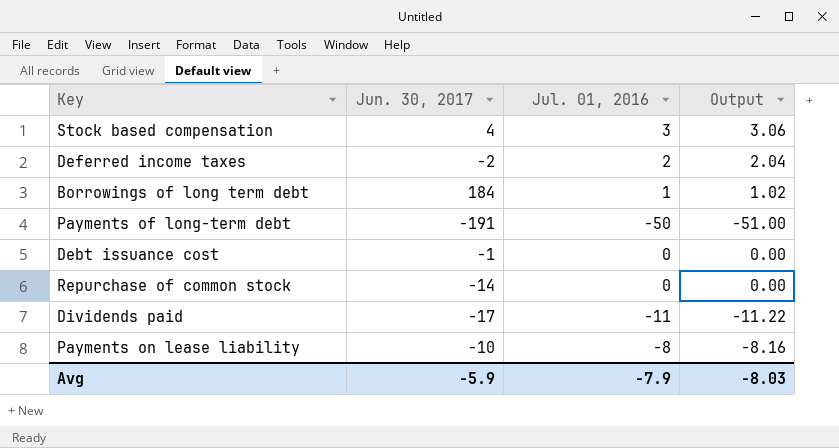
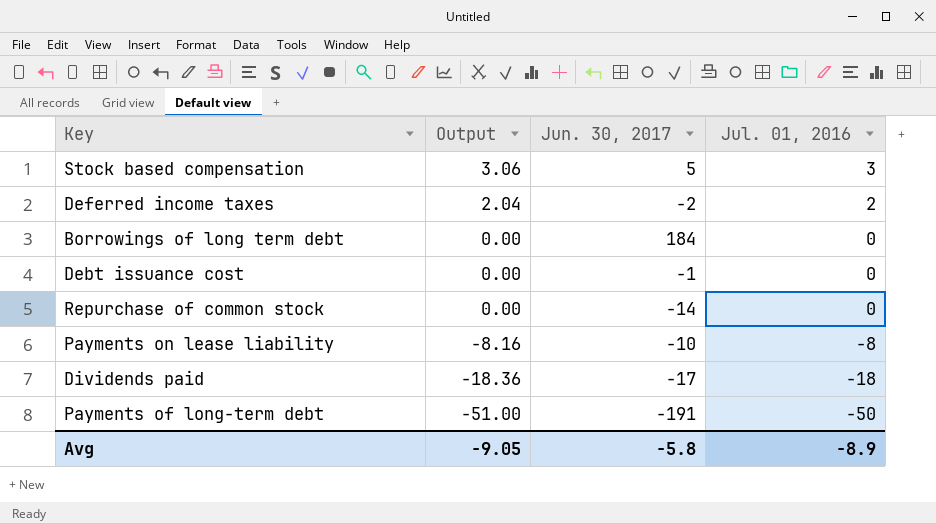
row order: none -> Output descending
column Output | position: 4 -> 2
Stock based compensation | Jun. 30, 2017: 4 -> 5
Borrowings of long term debt | Output: 1.02 -> 0.00
Borrowings of long term debt | Jul. 01, 2016: 1 -> 0
Dividends paid | Output: -11.22 -> -18.36
Dividends paid | Jul. 01, 2016: -11 -> -18
Avg | Output: -8.03 -> -9.05
Avg | Jun. 30, 2017: -5.9 -> -5.8
Avg | Jul. 01, 2016: -7.9 -> -8.9

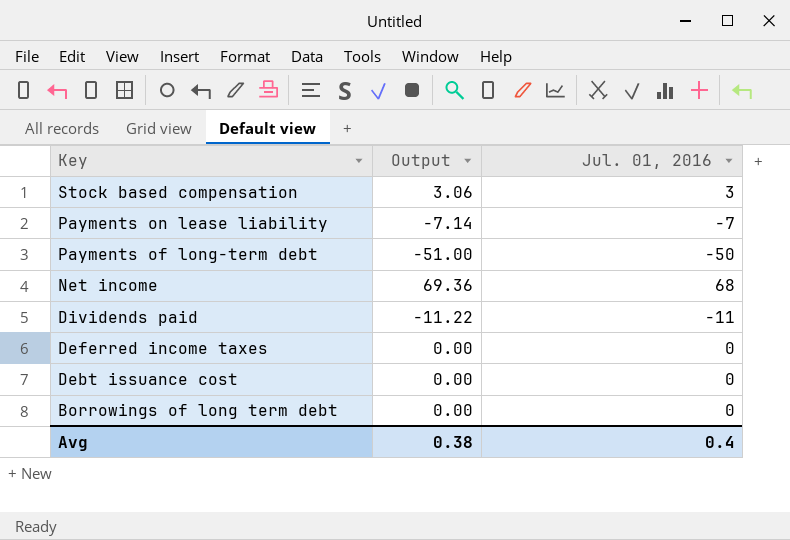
row order: Output descending -> Key descending
column Jun. 30, 2017 | position: 3 -> none
row Repurchase of common stock: 0.00 | -14 | 0 -> none
Payments on lease liability | Output: -8.16 -> -7.14
Payments on lease liability | Jul. 01, 2016: -8 -> -7
row Net income: none -> 69.36 | 68
Dividends paid | Output: -18.36 -> -11.22
Dividends paid | Jul. 01, 2016: -18 -> -11
Deferred income taxes | Output: 2.04 -> 0.00
Deferred income taxes | Jul. 01, 2016: 2 -> 0
Avg | Output: -9.05 -> 0.38
Avg | Jul. 01, 2016: -8.9 -> 0.4

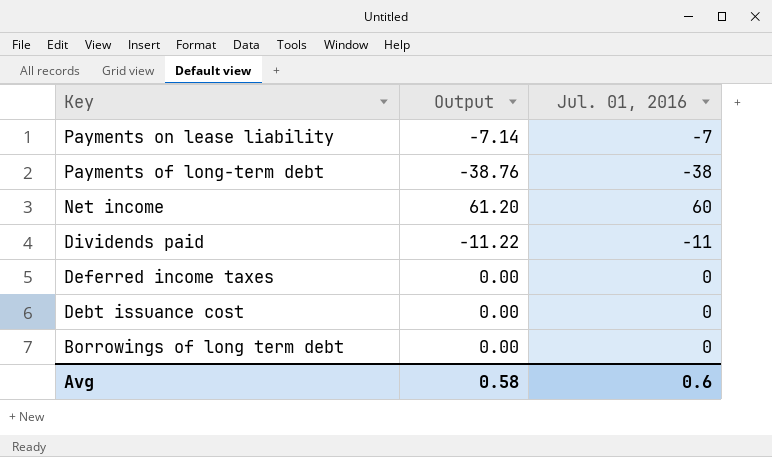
row Stock based compensation: 3.06 | 3 -> none
Payments of long-term debt | Output: -51.00 -> -38.76
Payments of long-term debt | Jul. 01, 2016: -50 -> -38
Net income | Output: 69.36 -> 61.20
Net income | Jul. 01, 2016: 68 -> 60
Avg | Output: 0.38 -> 0.58
Avg | Jul. 01, 2016: 0.4 -> 0.6

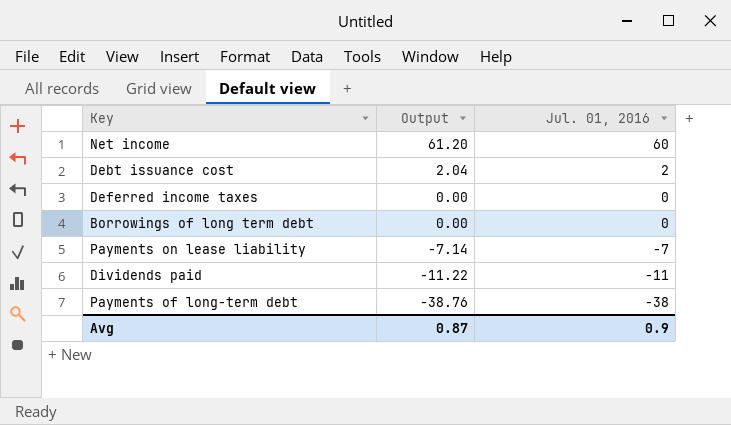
row order: Key descending -> Output descending
Debt issuance cost | Output: 0.00 -> 2.04
Debt issuance cost | Jul. 01, 2016: 0 -> 2
Avg | Output: 0.58 -> 0.87
Avg | Jul. 01, 2016: 0.6 -> 0.9

